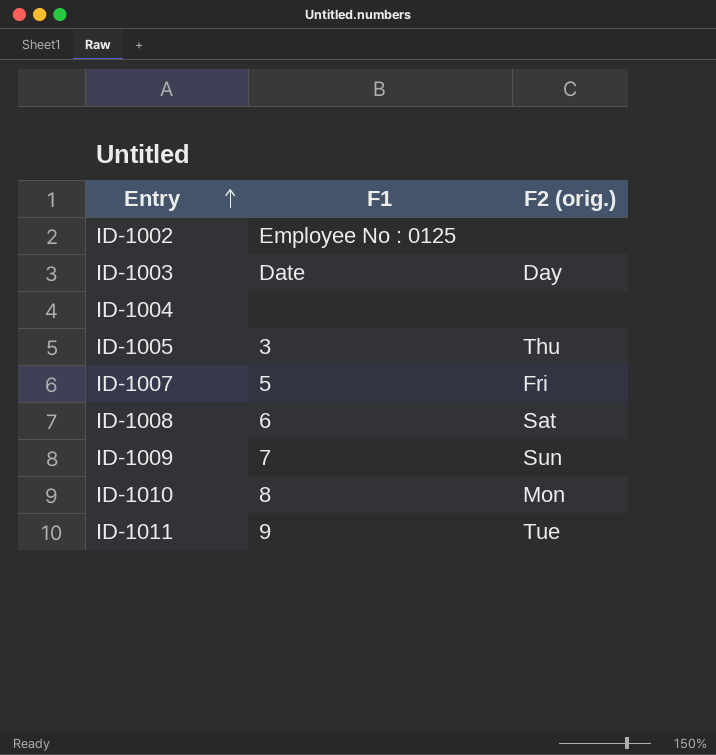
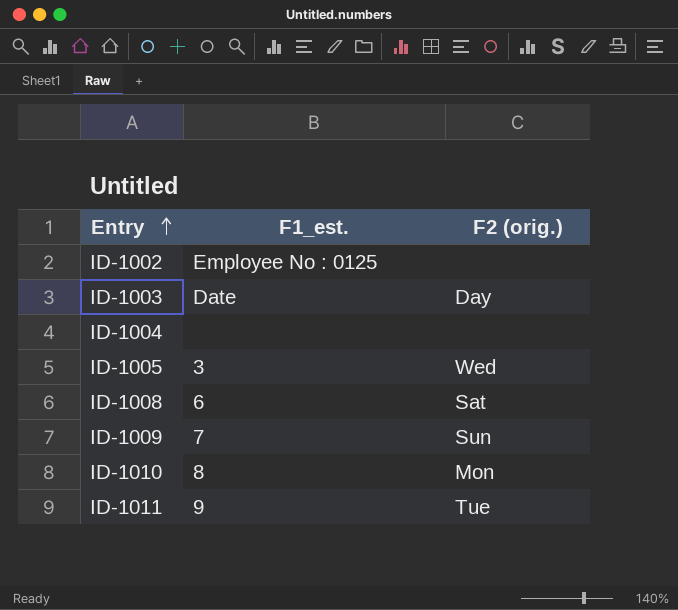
column name: F1 -> F1_est.
row ID-1007: 5 | Fri -> none
ID-1005 | F2 (orig.): Thu -> Wed

